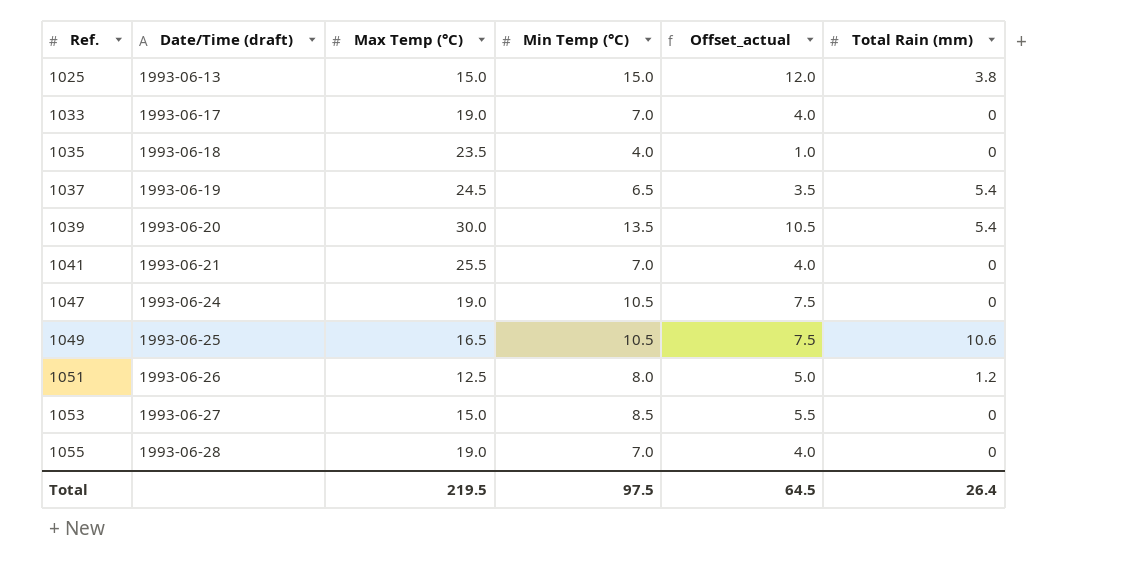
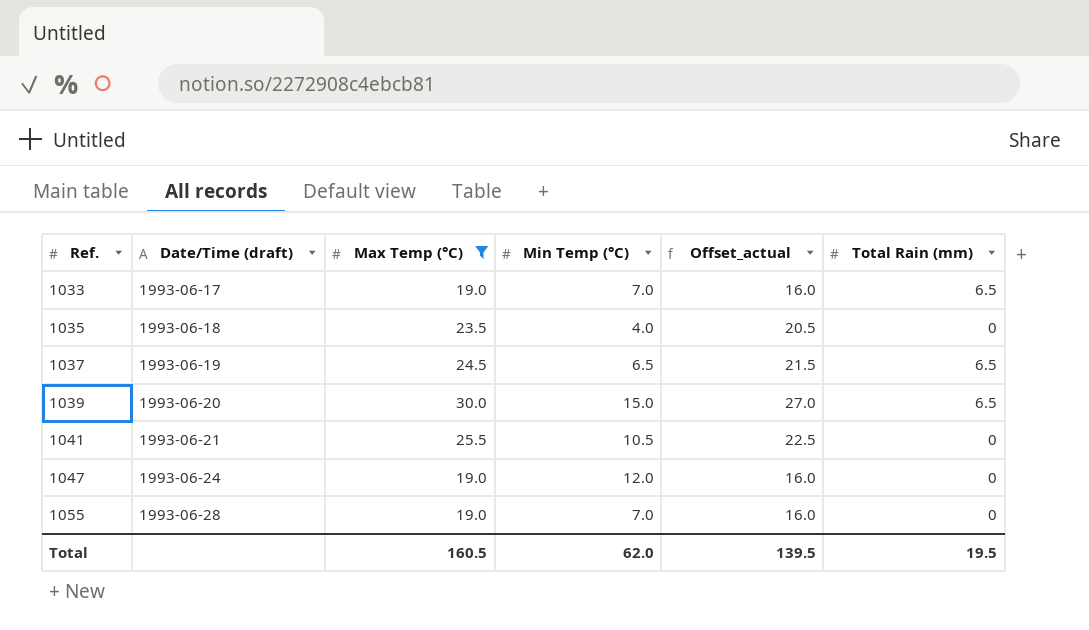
filter: none -> Max Temp (°C) >= 19.0
column Offset_actual | formula: [Min Temp (°C)] - 3 -> [Max Temp (°C)] - 3
1033 | Total Rain (mm): 0 -> 6.5
1037 | Total Rain (mm): 5.4 -> 6.5
1039 | Min Temp (°C): 13.5 -> 15.0
1039 | Total Rain (mm): 5.4 -> 6.5
1041 | Min Temp (°C): 7.0 -> 10.5
1047 | Min Temp (°C): 10.5 -> 12.0
Total | Max Temp (°C): 219.5 -> 160.5
Total | Min Temp (°C): 97.5 -> 62.0
Total | Offset_actual: 64.5 -> 139.5
Total | Total Rain (mm): 26.4 -> 19.5

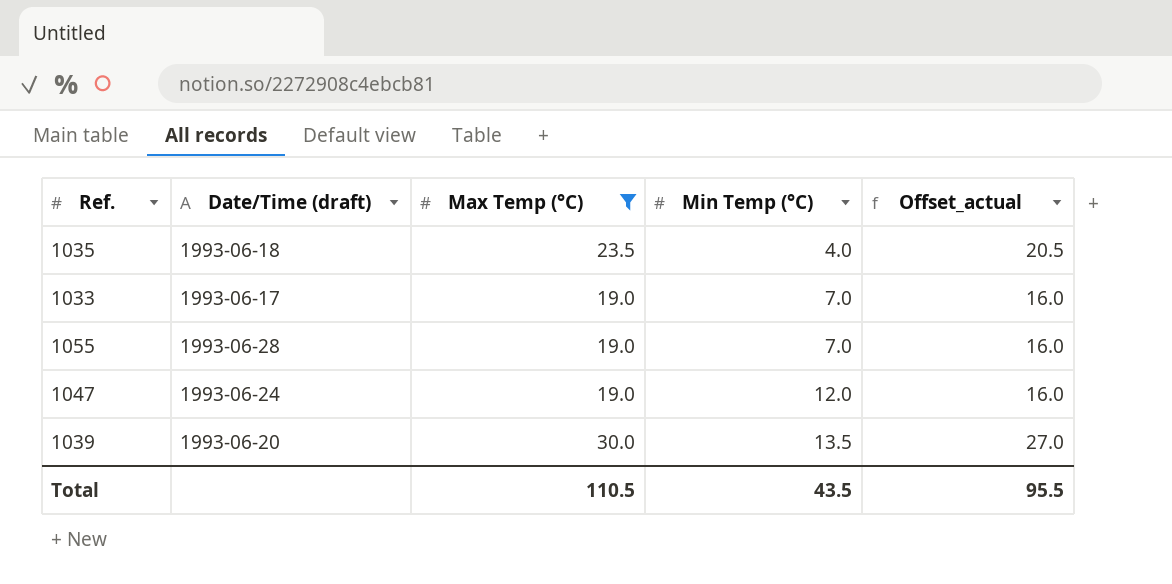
row order: Ref. ascending -> Min Temp (°C) ascending
column Total Rain (mm) | position: 6 -> none
row 1037: 1993-06-19 | 24.5 | 6.5 | 21.5 | 6.5 -> none
row 1041: 1993-06-21 | 25.5 | 10.5 | 22.5 | 0 -> none
1039 | Min Temp (°C): 15.0 -> 13.5
Total | Max Temp (°C): 160.5 -> 110.5
Total | Min Temp (°C): 62.0 -> 43.5
Total | Offset_actual: 139.5 -> 95.5

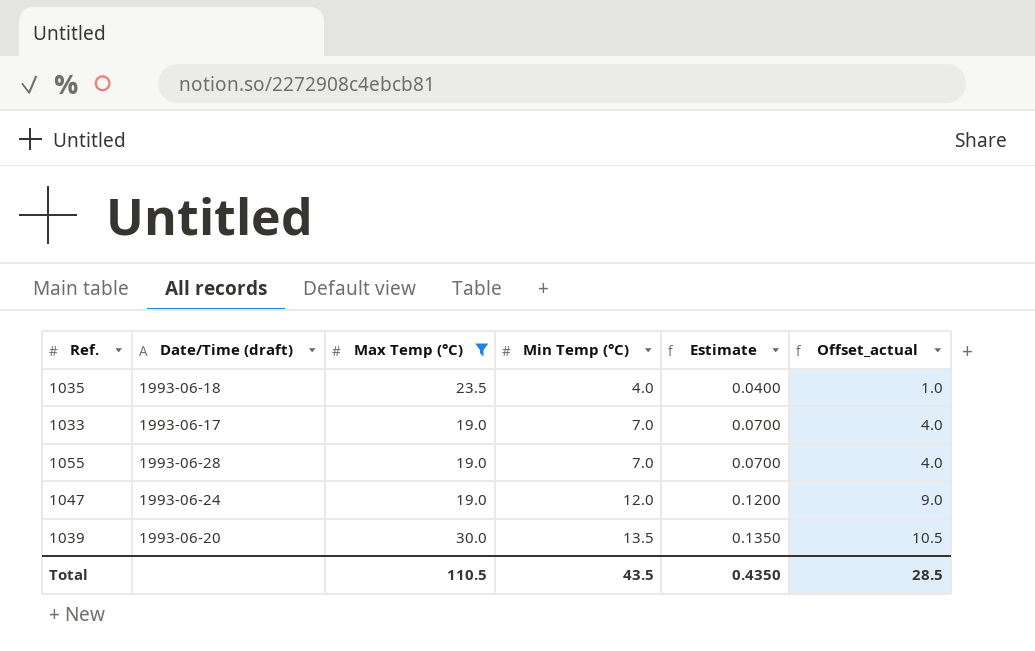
column Estimate | formula: none -> [Min Temp (°C)] * 0.01
column Offset_actual | formula: [Max Temp (°C)] - 3 -> [Min Temp (°C)] - 3
Total | Offset_actual: 95.5 -> 28.5

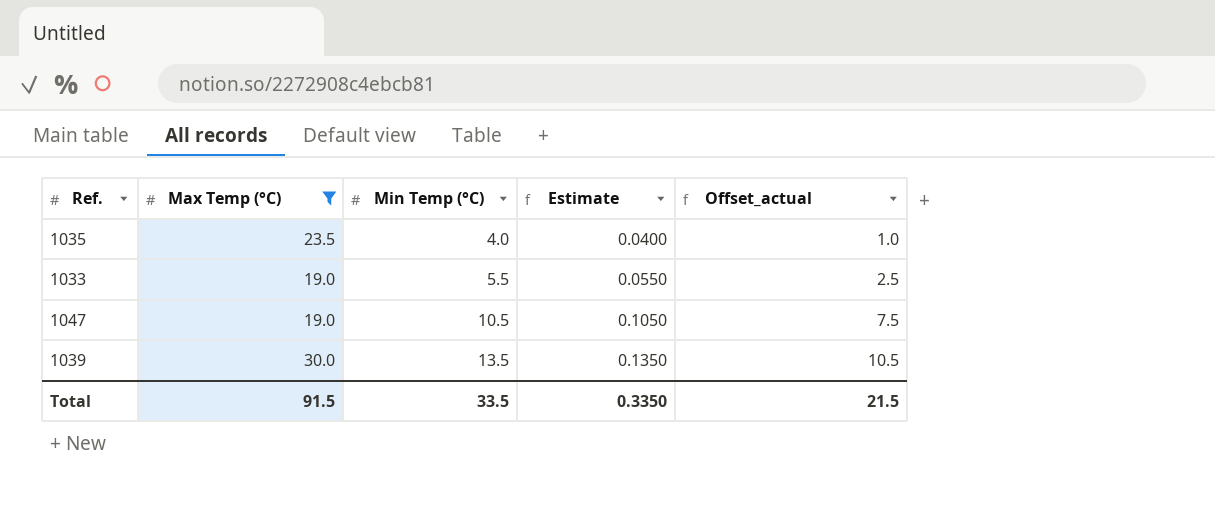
column Date/Time (draft) | position: 2 -> none
row 1055: 1993-06-28 | 19.0 | 7.0 | 0.0700 | 4.0 -> none
1033 | Min Temp (°C): 7.0 -> 5.5
1033 | Estimate: 0.0700 -> 0.0550
1033 | Offset_actual: 4.0 -> 2.5
1047 | Min Temp (°C): 12.0 -> 10.5
1047 | Estimate: 0.1200 -> 0.1050
1047 | Offset_actual: 9.0 -> 7.5
Total | Max Temp (°C): 110.5 -> 91.5
Total | Min Temp (°C): 43.5 -> 33.5
Total | Estimate: 0.4350 -> 0.3350
Total | Offset_actual: 28.5 -> 21.5

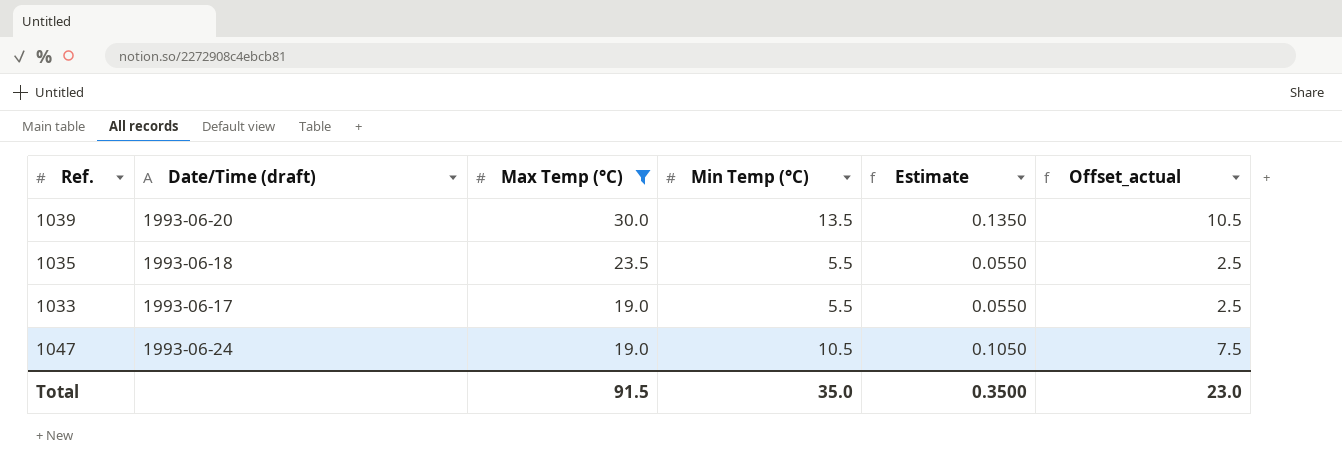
row order: Min Temp (°C) ascending -> Max Temp (°C) descending
column Date/Time (draft) | position: none -> 2
1035 | Min Temp (°C): 4.0 -> 5.5
1035 | Estimate: 0.0400 -> 0.0550
1035 | Offset_actual: 1.0 -> 2.5
Total | Min Temp (°C): 33.5 -> 35.0
Total | Estimate: 0.3350 -> 0.3500
Total | Offset_actual: 21.5 -> 23.0

